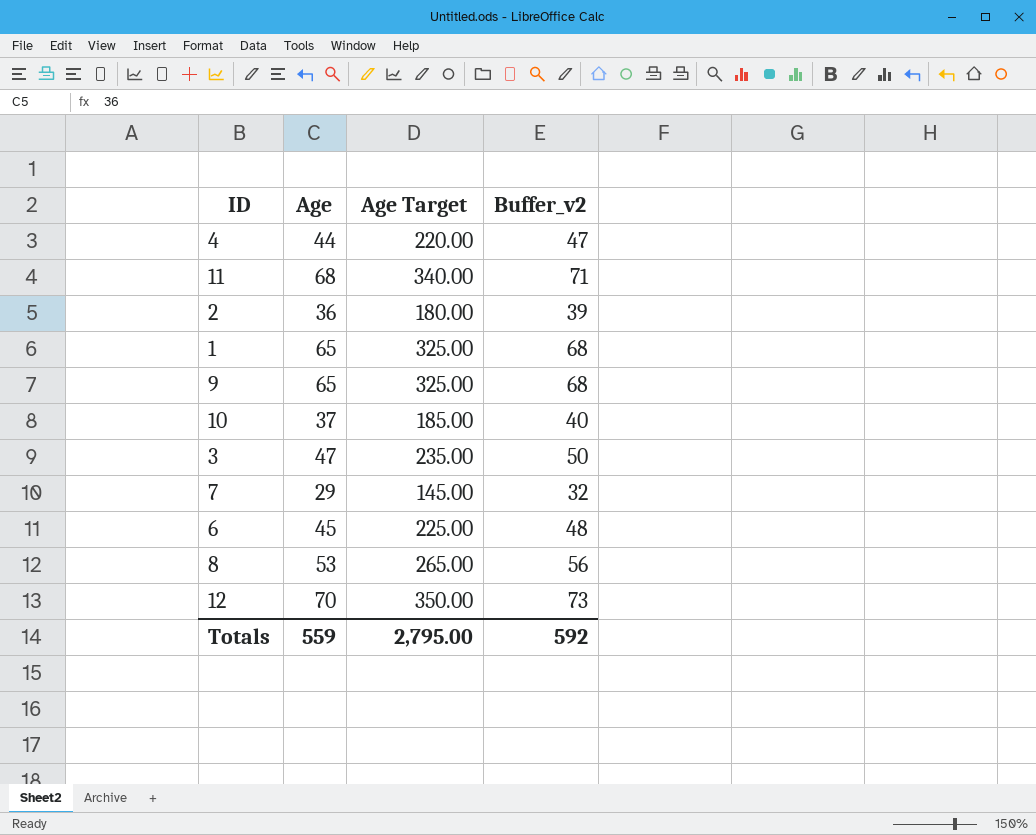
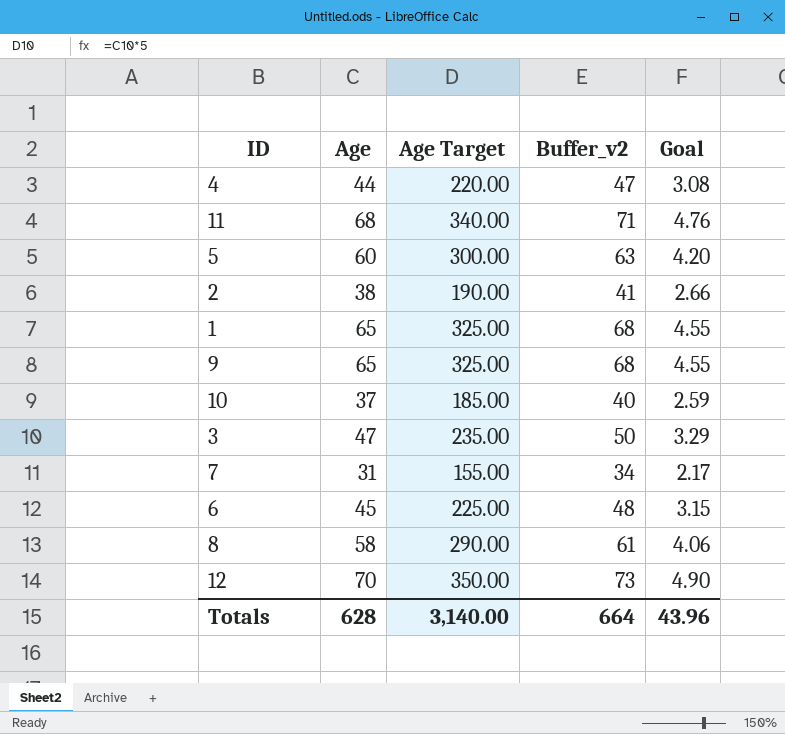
column Goal | formula: none -> [Age] * 0.07
row 5: none -> 60 | 300.00 | 63 | 4.20
2 | Age: 36 -> 38
2 | Age Target: 180.00 -> 190.00
2 | Buffer_v2: 39 -> 41
7 | Age: 29 -> 31
7 | Age Target: 145.00 -> 155.00
7 | Buffer_v2: 32 -> 34
8 | Age: 53 -> 58
8 | Age Target: 265.00 -> 290.00
8 | Buffer_v2: 56 -> 61
Totals | Age: 559 -> 628
Totals | Age Target: 2,795.00 -> 3,140.00
Totals | Buffer_v2: 592 -> 664

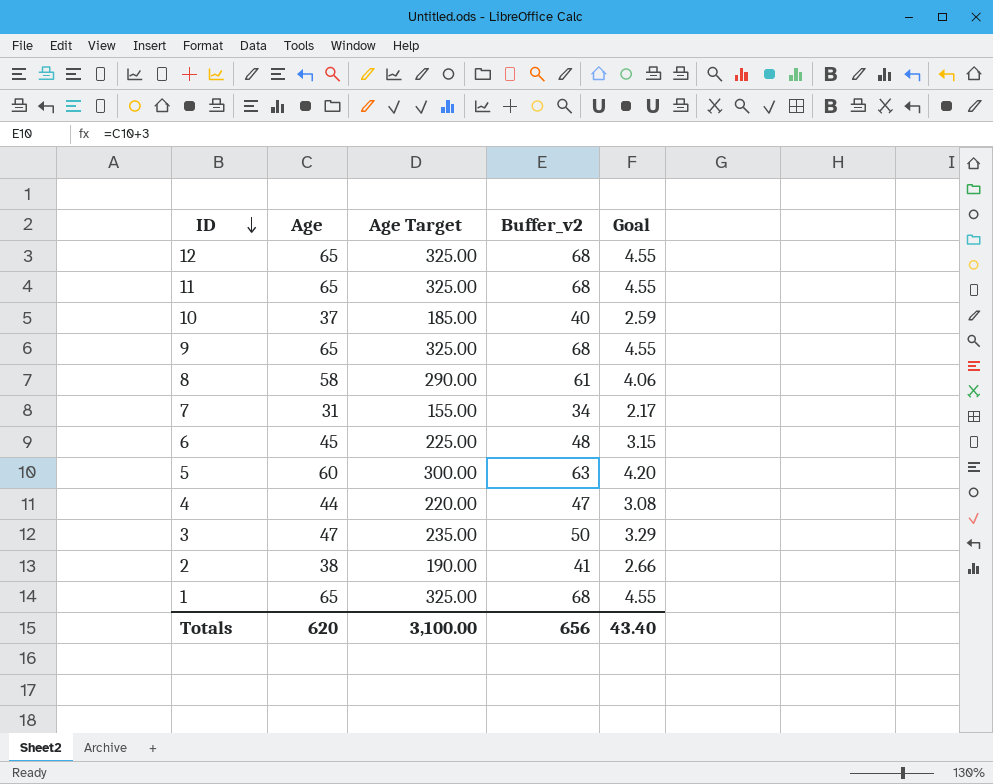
row order: none -> ID descending
12 | Age: 70 -> 65
12 | Age Target: 350.00 -> 325.00
12 | Buffer_v2: 73 -> 68
12 | Goal: 4.90 -> 4.55
11 | Age: 68 -> 65
11 | Age Target: 340.00 -> 325.00
11 | Buffer_v2: 71 -> 68
11 | Goal: 4.76 -> 4.55
Totals | Age: 628 -> 620
Totals | Age Target: 3,140.00 -> 3,100.00
Totals | Buffer_v2: 664 -> 656
Totals | Goal: 43.96 -> 43.40

